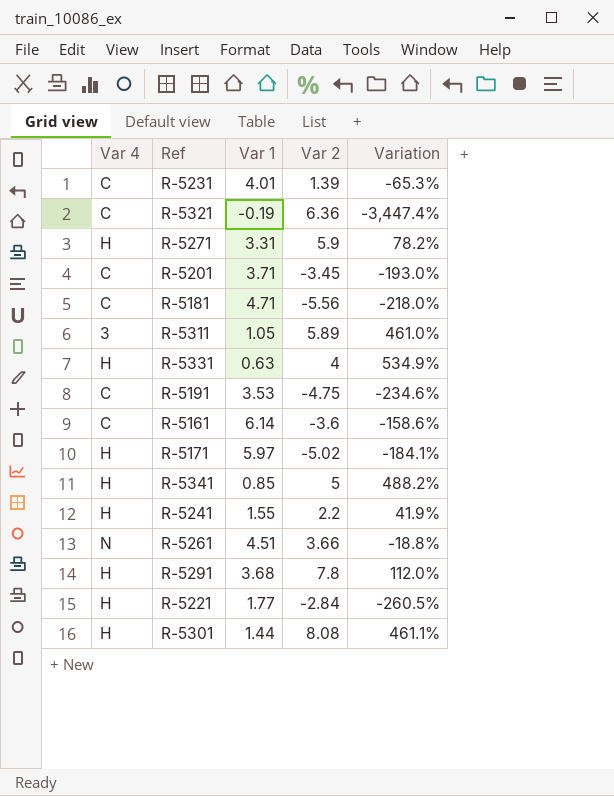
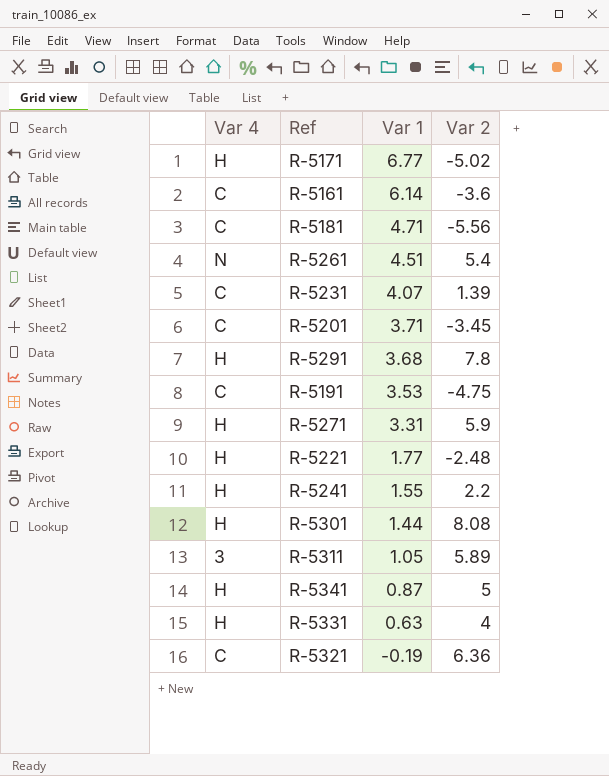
row order: none -> Var 1 descending
column Variation | formula: ([Var 2] - [Var 1]) / [Var 1] -> none
R-5171 | Var 1: 5.97 -> 6.77
R-5261 | Var 2: 3.66 -> 5.4
R-5231 | Var 1: 4.01 -> 4.07
R-5221 | Var 2: -2.84 -> -2.48
R-5341 | Var 1: 0.85 -> 0.87

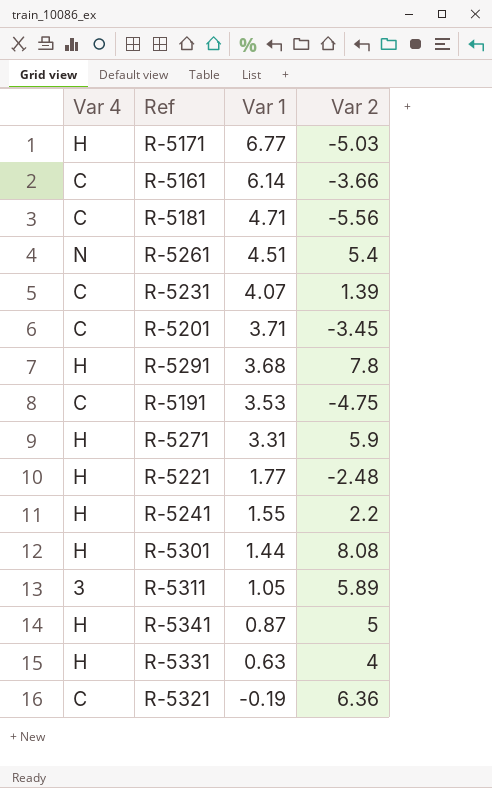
R-5171 | Var 2: -5.02 -> -5.03
R-5161 | Var 2: -3.6 -> -3.66

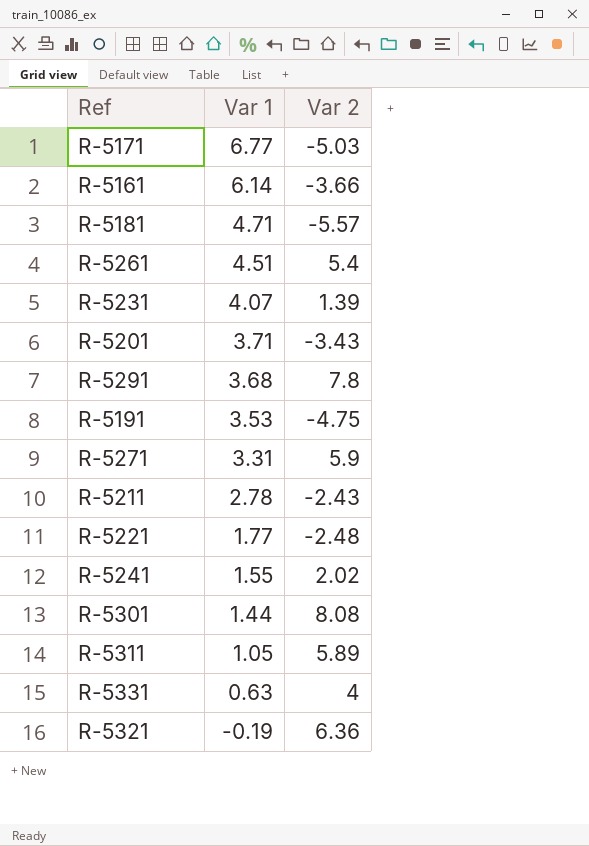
column Var 4 | position: 1 -> none
row R-5341: H | 0.87 | 5 -> none
R-5181 | Var 2: -5.56 -> -5.57
R-5201 | Var 2: -3.45 -> -3.43
row R-5211: none -> 2.78 | -2.43
R-5241 | Var 2: 2.2 -> 2.02

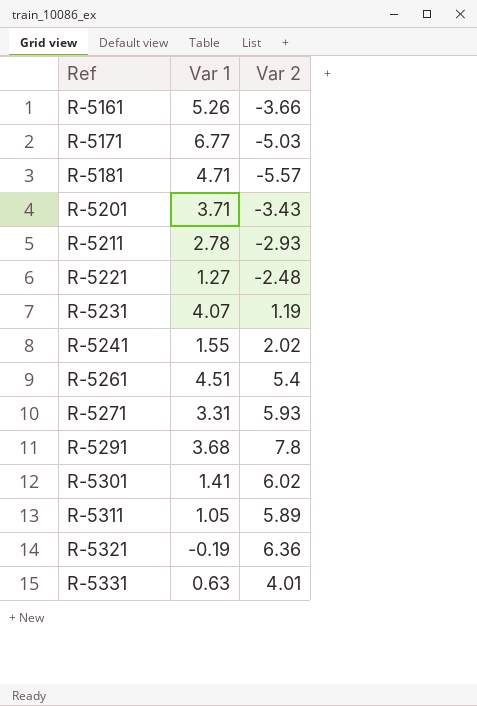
row order: Var 1 descending -> Ref ascending
row R-5191: 3.53 | -4.75 -> none
R-5161 | Var 1: 6.14 -> 5.26
R-5211 | Var 2: -2.43 -> -2.93
R-5221 | Var 1: 1.77 -> 1.27
R-5231 | Var 2: 1.39 -> 1.19
R-5271 | Var 2: 5.9 -> 5.93
R-5301 | Var 1: 1.44 -> 1.41
R-5301 | Var 2: 8.08 -> 6.02
R-5331 | Var 2: 4 -> 4.01

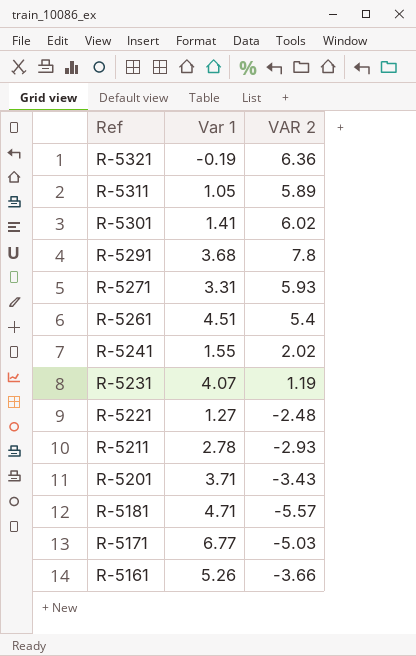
row order: Ref ascending -> Ref descending
column name: Var 2 -> VAR 2
row R-5331: 0.63 | 4.01 -> none

